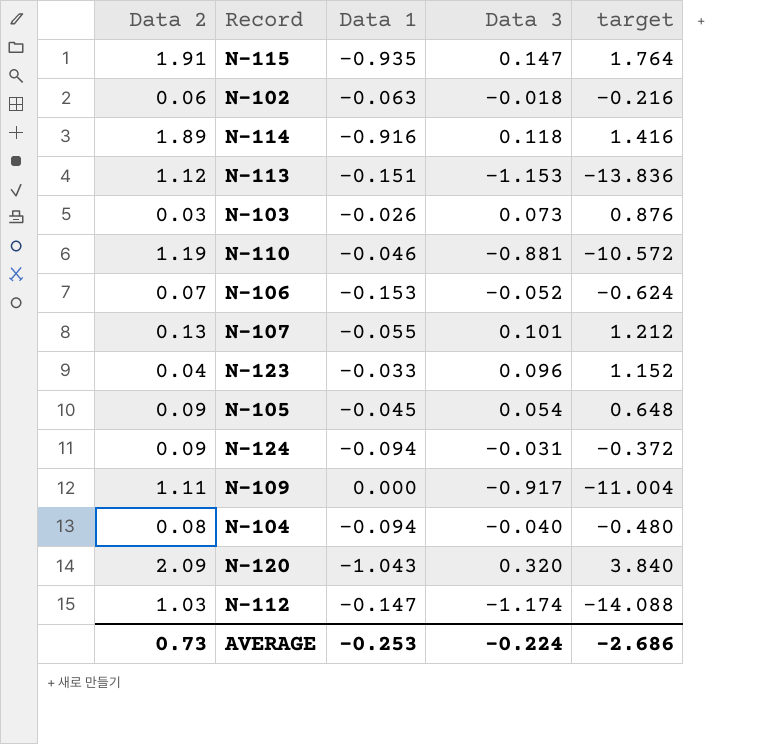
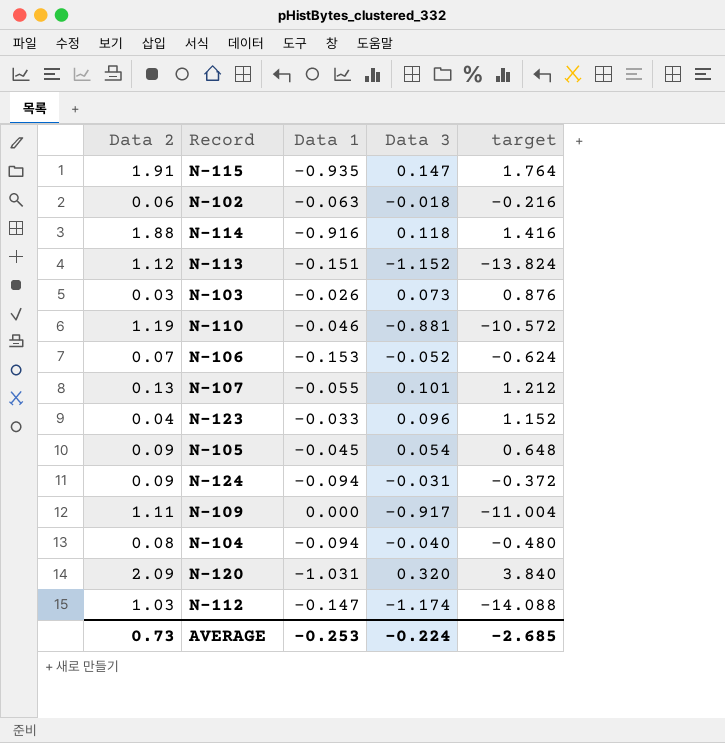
N-114 | Data 2: 1.89 -> 1.88
N-113 | Data 3: -1.153 -> -1.152
N-113 | target: -13.836 -> -13.824
N-120 | Data 1: -1.043 -> -1.031
AVERAGE | target: -2.686 -> -2.685

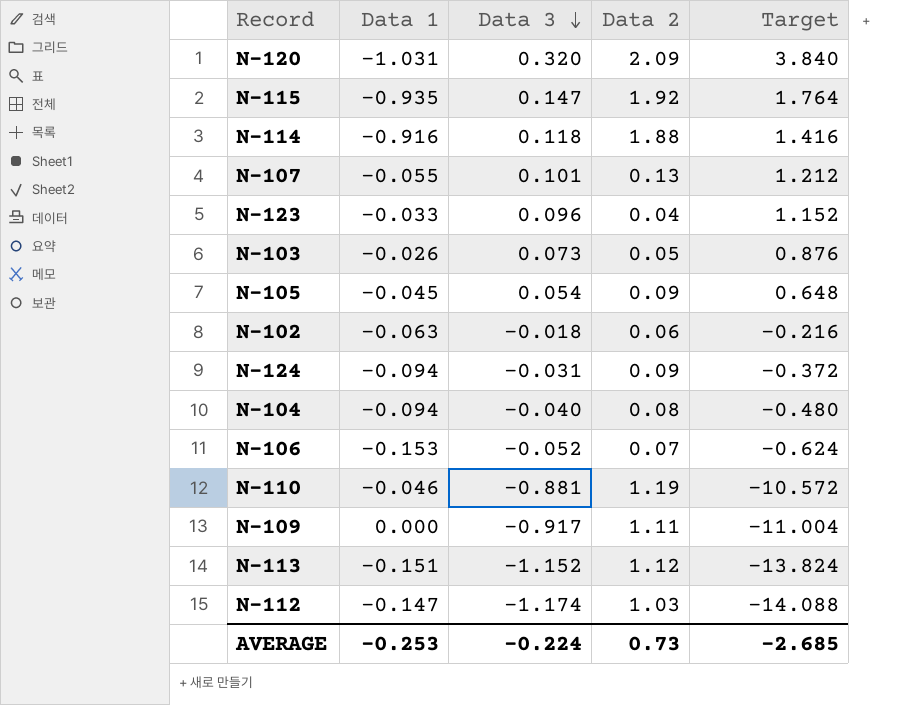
row order: none -> Data 3 descending
column Data 2 | position: 1 -> 4
column name: target -> Target
N-115 | Data 2: 1.91 -> 1.92
N-103 | Data 2: 0.03 -> 0.05

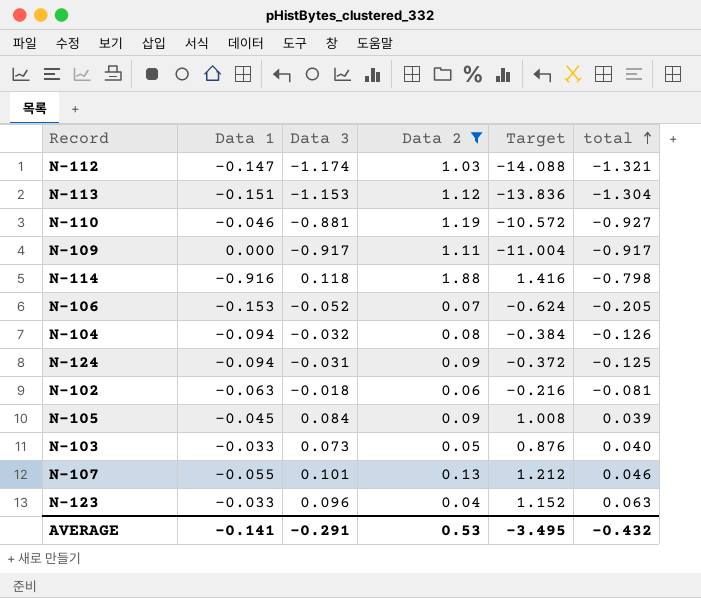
filter: none -> Data 2 <= 1.88
row order: Data 3 descending -> total ascending
column total | formula: none -> [Data 1] + [Data 3]
N-113 | Data 3: -1.152 -> -1.153
N-113 | Target: -13.824 -> -13.836
N-104 | Data 3: -0.040 -> -0.032
N-104 | Target: -0.480 -> -0.384
N-105 | Data 3: 0.054 -> 0.084
N-105 | Target: 0.648 -> 1.008
N-103 | Data 1: -0.026 -> -0.033
AVERAGE | Data 1: -0.253 -> -0.141
AVERAGE | Data 3: -0.224 -> -0.291
AVERAGE | Data 2: 0.73 -> 0.53
AVERAGE | Target: -2.685 -> -3.495

